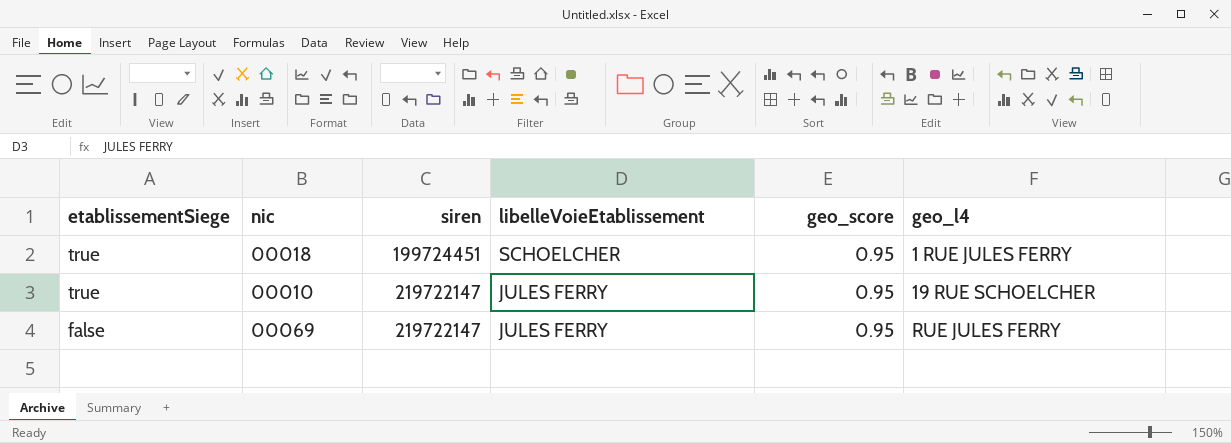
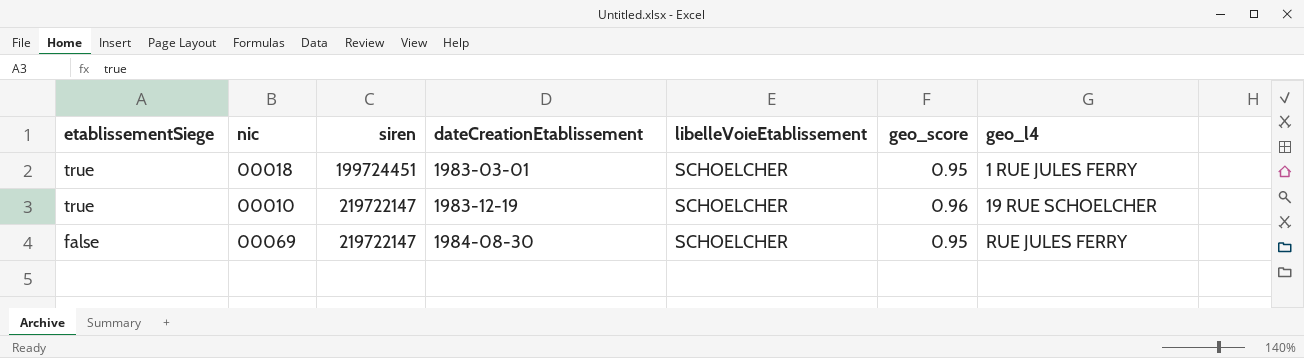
column dateCreationEtablissement | position: none -> 4
00010 | libelleVoieEtablissement: JULES FERRY -> SCHOELCHER
00010 | geo_score: 0.95 -> 0.96
00069 | libelleVoieEtablissement: JULES FERRY -> SCHOELCHER

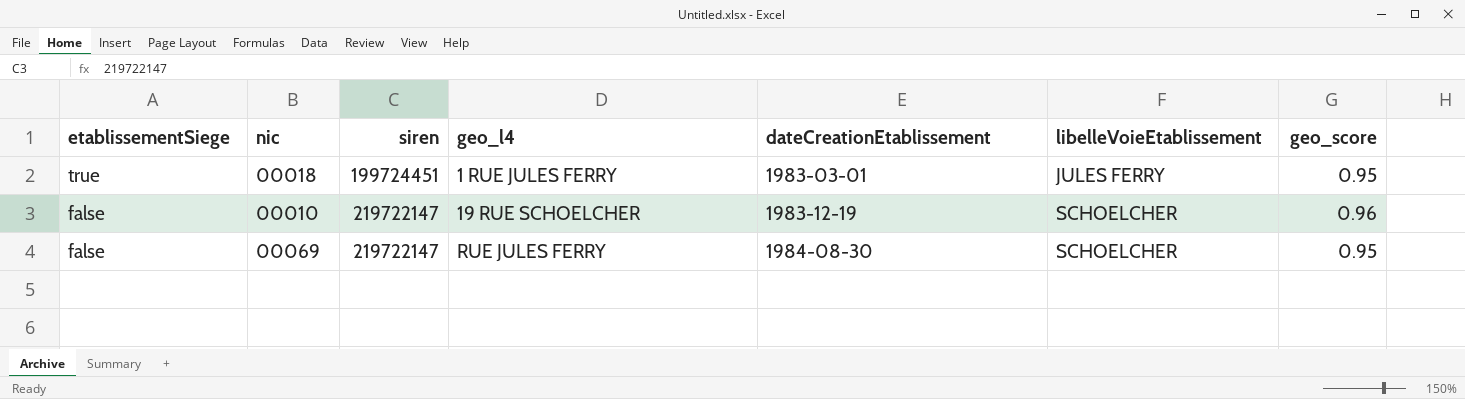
column geo_l4 | position: 7 -> 4
00018 | libelleVoieEtablissement: SCHOELCHER -> JULES FERRY
00010 | etablissementSiege: true -> false

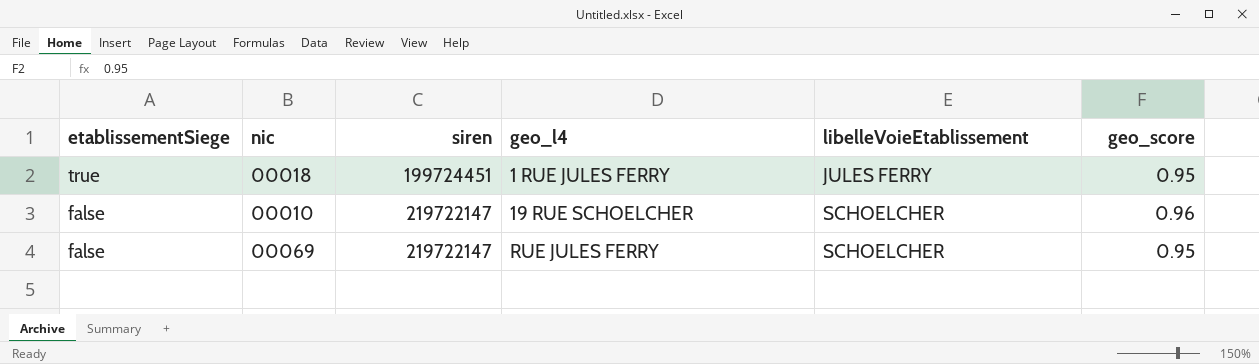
column dateCreationEtablissement | position: 5 -> none

